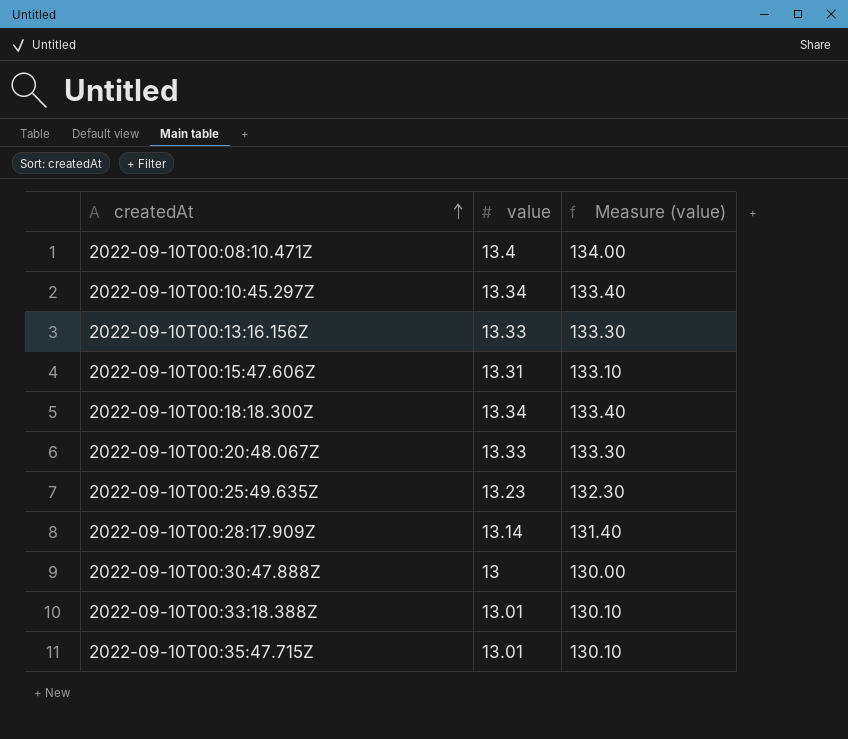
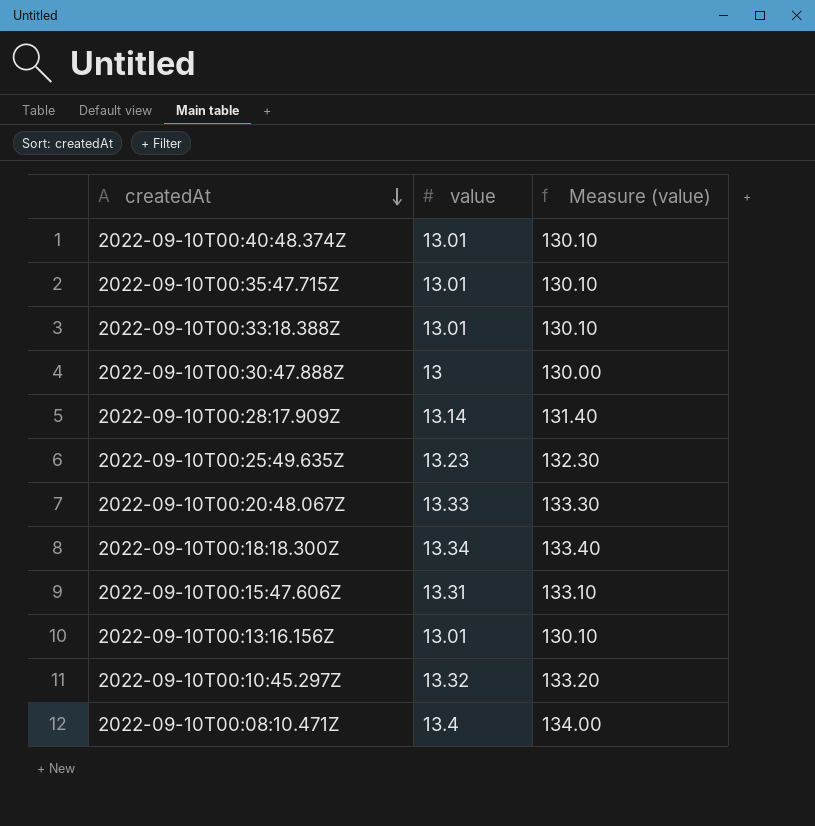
row order: createdAt ascending -> createdAt descending
row 2022-09-10T00:40:48.374Z: none -> 13.01 | 130.10
2022-09-10T00:13:16.156Z | value: 13.33 -> 13.01
2022-09-10T00:13:16.156Z | Measure (value): 133.30 -> 130.10
2022-09-10T00:10:45.297Z | value: 13.34 -> 13.32
2022-09-10T00:10:45.297Z | Measure (value): 133.40 -> 133.20

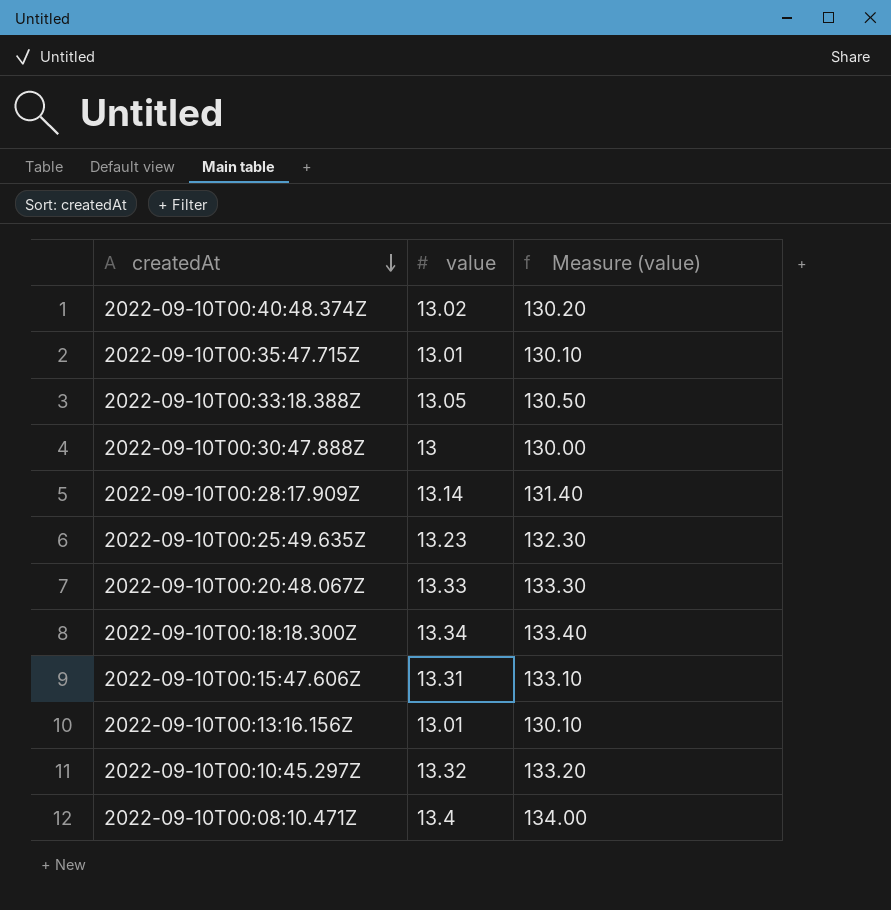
2022-09-10T00:40:48.374Z | value: 13.01 -> 13.02
2022-09-10T00:40:48.374Z | Measure (value): 130.10 -> 130.20
2022-09-10T00:33:18.388Z | value: 13.01 -> 13.05
2022-09-10T00:33:18.388Z | Measure (value): 130.10 -> 130.50

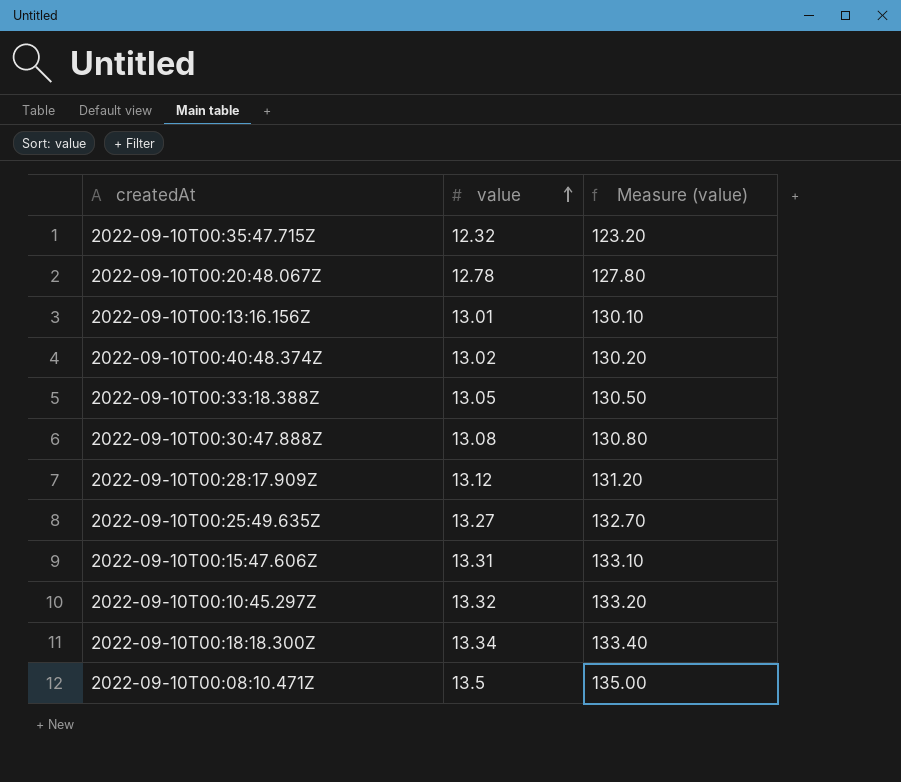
row order: createdAt descending -> value ascending
2022-09-10T00:35:47.715Z | value: 13.01 -> 12.32
2022-09-10T00:35:47.715Z | Measure (value): 130.10 -> 123.20
2022-09-10T00:20:48.067Z | value: 13.33 -> 12.78
2022-09-10T00:20:48.067Z | Measure (value): 133.30 -> 127.80
2022-09-10T00:30:47.888Z | value: 13 -> 13.08
2022-09-10T00:30:47.888Z | Measure (value): 130.00 -> 130.80
2022-09-10T00:28:17.909Z | value: 13.14 -> 13.12
2022-09-10T00:28:17.909Z | Measure (value): 131.40 -> 131.20
2022-09-10T00:25:49.635Z | value: 13.23 -> 13.27
2022-09-10T00:25:49.635Z | Measure (value): 132.30 -> 132.70
2022-09-10T00:08:10.471Z | value: 13.4 -> 13.5
2022-09-10T00:08:10.471Z | Measure (value): 134.00 -> 135.00

